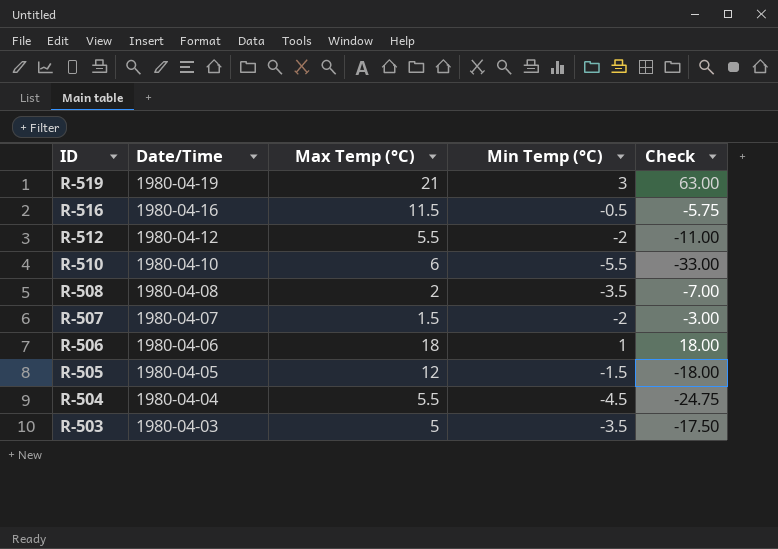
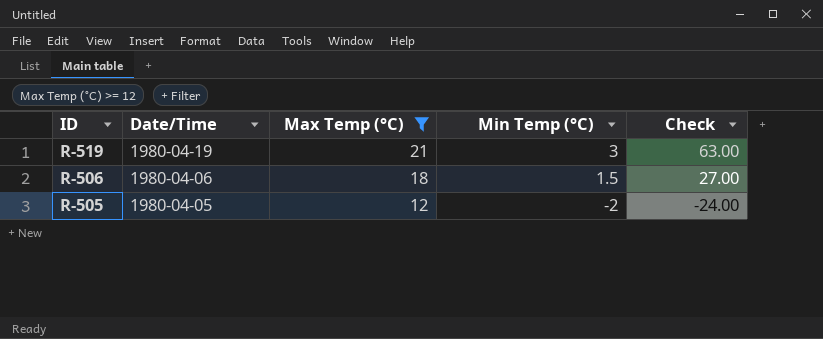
filter: none -> Max Temp (°C) >= 12
R-506 | Min Temp (°C): 1 -> 1.5
R-506 | Check: 18.00 -> 27.00
R-505 | Min Temp (°C): -1.5 -> -2
R-505 | Check: -18.00 -> -24.00

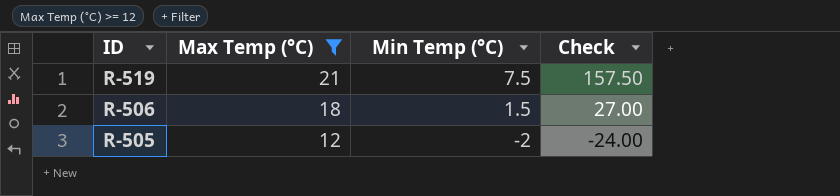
column Date/Time | position: 2 -> none
R-519 | Min Temp (°C): 3 -> 7.5
R-519 | Check: 63.00 -> 157.50

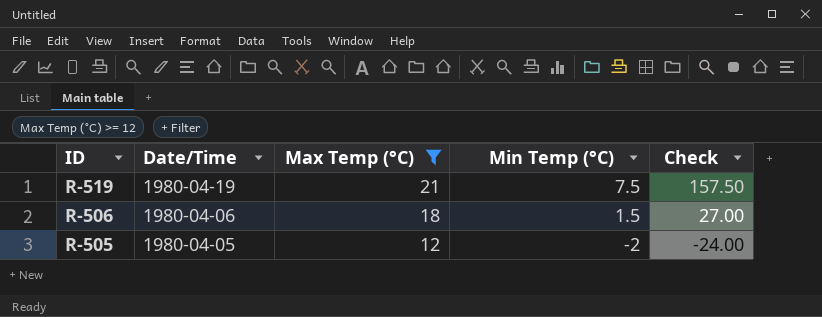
column Date/Time | position: none -> 2

